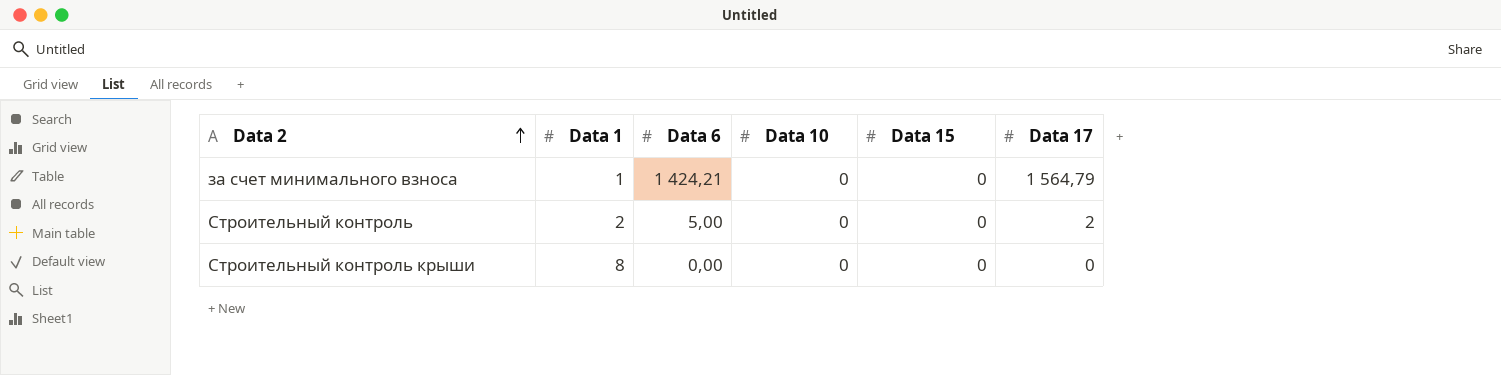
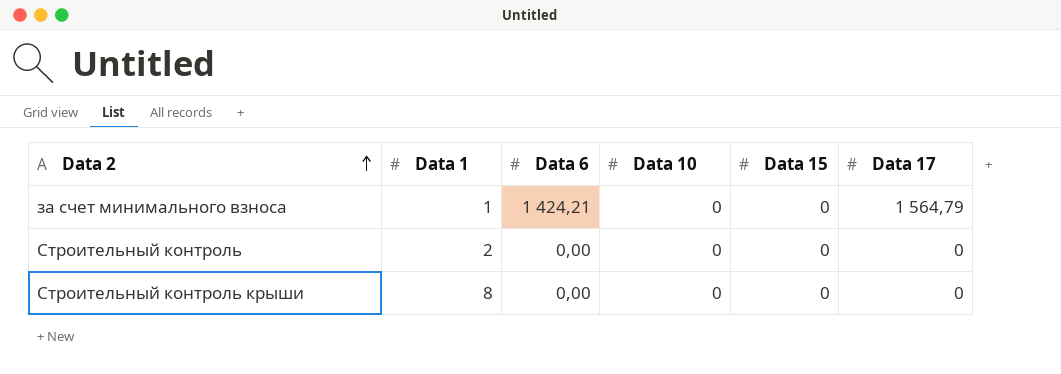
Строительный контроль | Data 6: 5,00 -> 0,00
Строительный контроль | Data 17: 2 -> 0

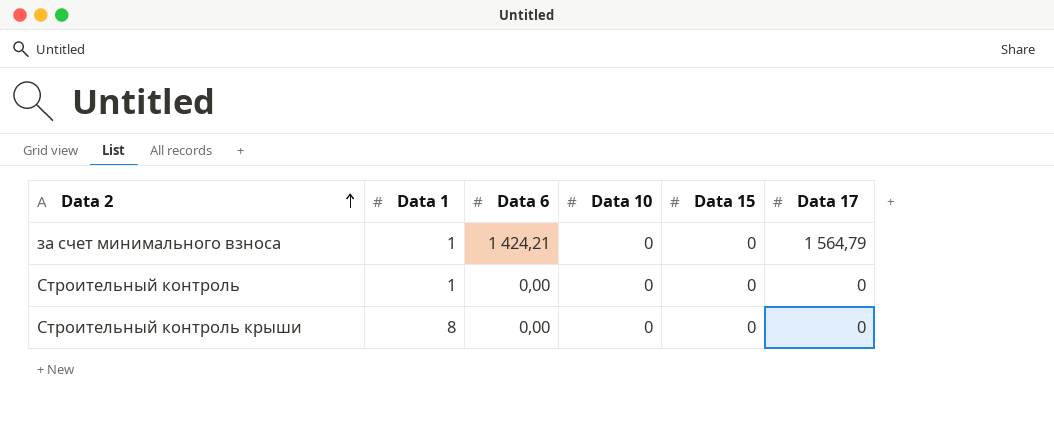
Строительный контроль | Data 1: 2 -> 1

